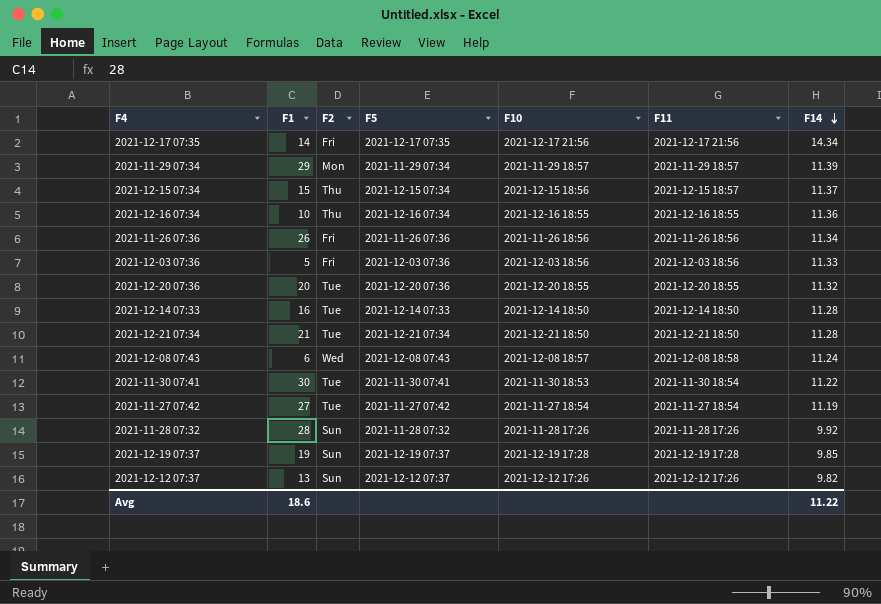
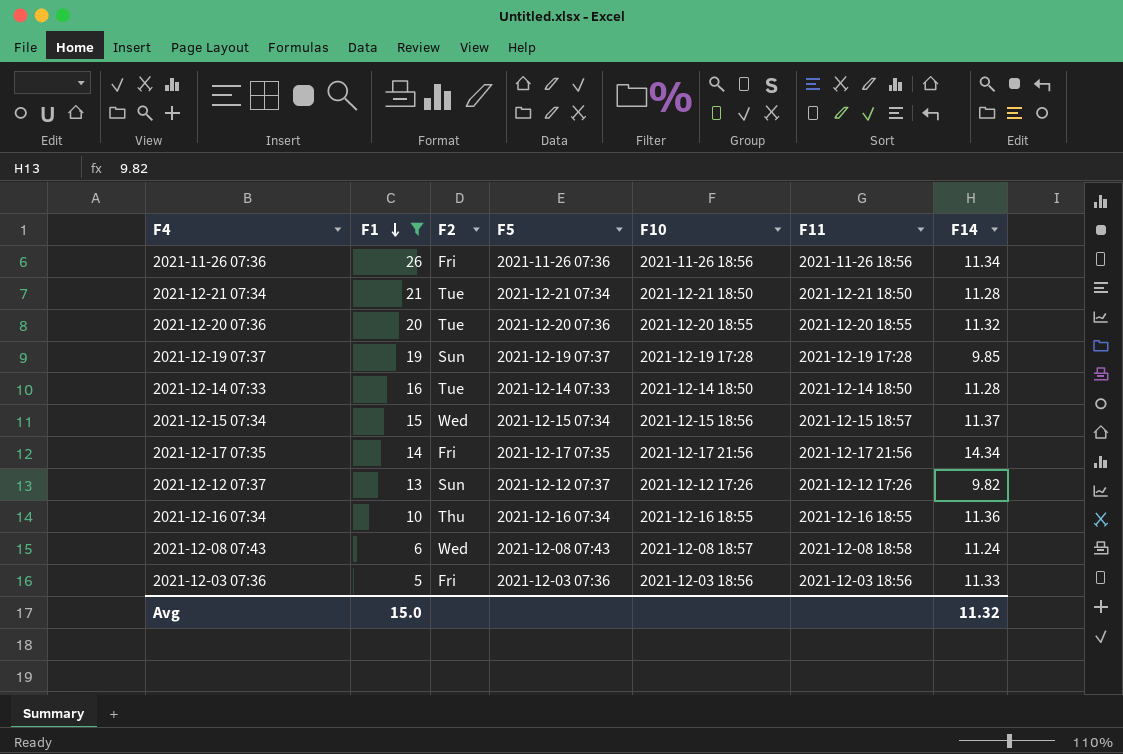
filter: none -> F1 <= 26
row order: F14 descending -> F1 descending
2021-12-15 07:34 | F2: Thu -> Wed
Avg | F1: 18.6 -> 15.0
Avg | F14: 11.22 -> 11.32

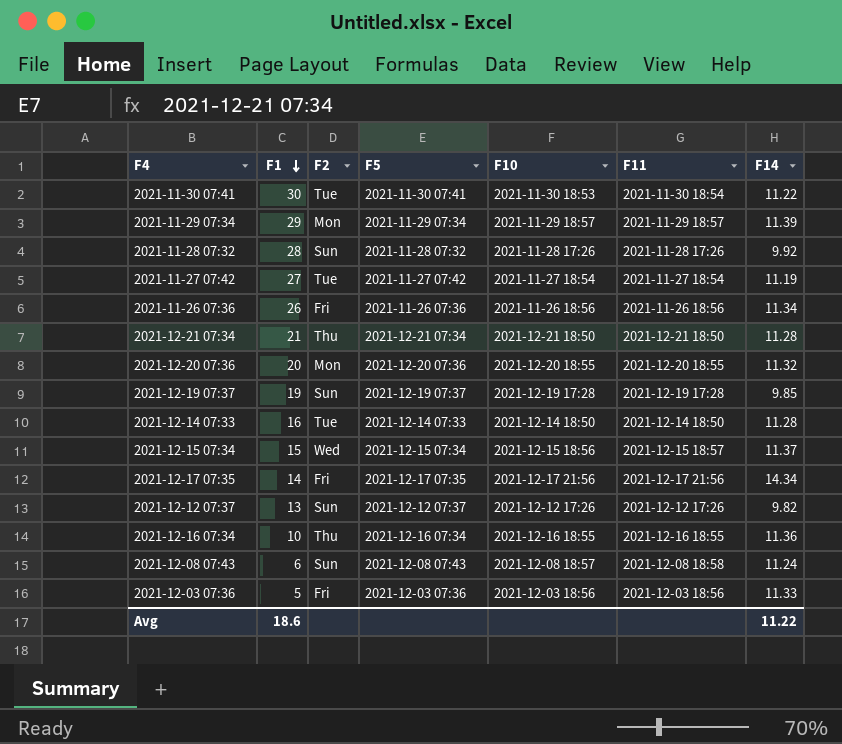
filter: F1 <= 26 -> none
2021-12-21 07:34 | F2: Tue -> Thu
2021-12-20 07:36 | F2: Tue -> Mon
2021-12-08 07:43 | F2: Wed -> Sun
Avg | F1: 15.0 -> 18.6
Avg | F14: 11.32 -> 11.22

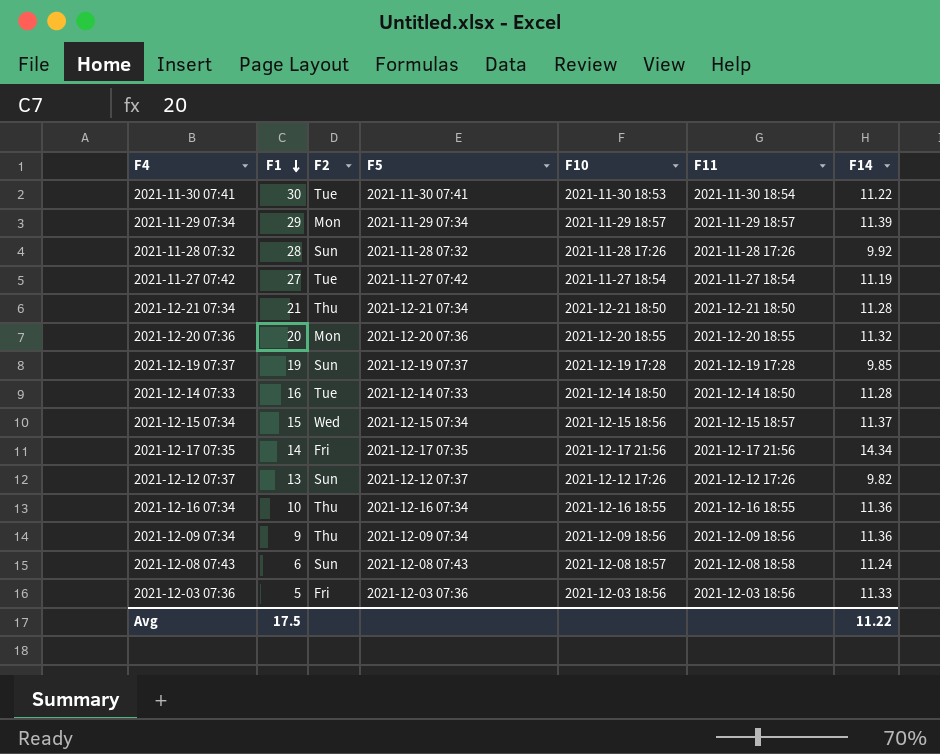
row 2021-11-26 07:36: 26 | Fri | 2021-11-26 07:36 | 2021-11-26 18:56 | 2021-11-26 18:56 | 11.34 -> none
row 2021-12-09 07:34: none -> 9 | Thu | 2021-12-09 07:34 | 2021-12-09 18:56 | 2021-12-09 18:56 | 11.36
Avg | F1: 18.6 -> 17.5

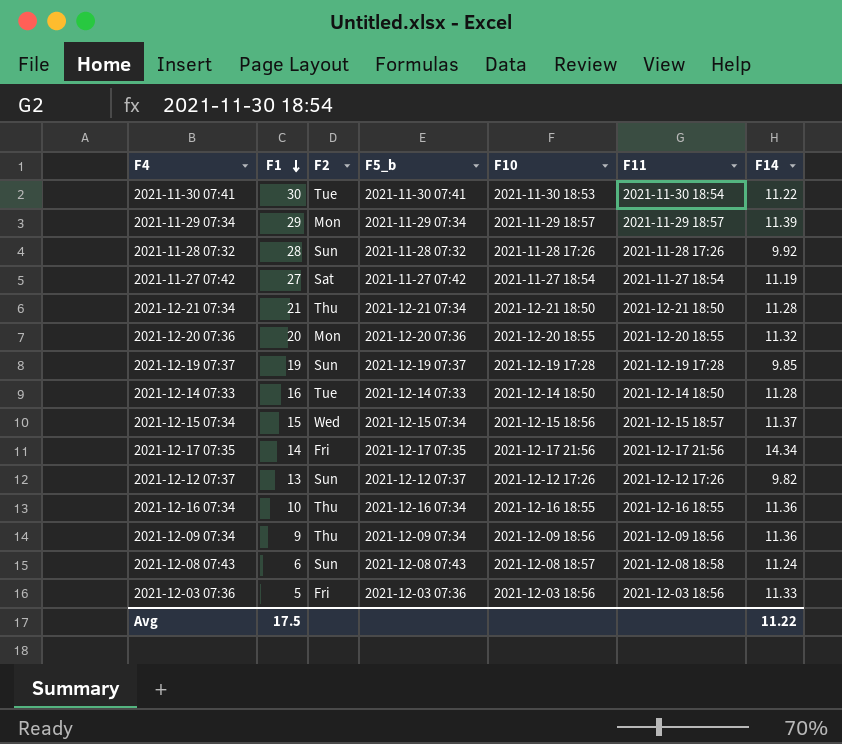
column name: F5 -> F5_b
2021-11-27 07:42 | F2: Tue -> Sat

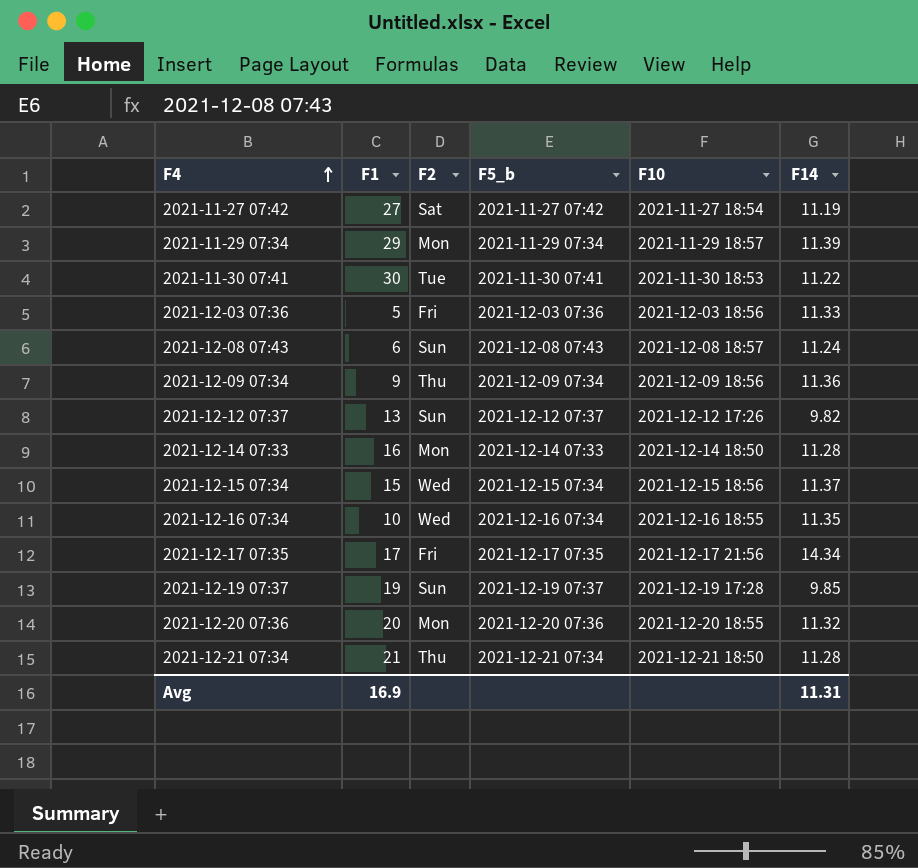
row order: F1 descending -> F4 ascending
column F11 | position: 6 -> none
row 2021-11-28 07:32: 28 | Sun | 2021-11-28 07:32 | 2021-11-28 17:26 | 2021-11-28 17:26 | 9.92 -> none
2021-12-14 07:33 | F2: Tue -> Mon
2021-12-16 07:34 | F2: Thu -> Wed
2021-12-16 07:34 | F14: 11.36 -> 11.35
2021-12-17 07:35 | F1: 14 -> 17
Avg | F1: 17.5 -> 16.9
Avg | F14: 11.22 -> 11.31

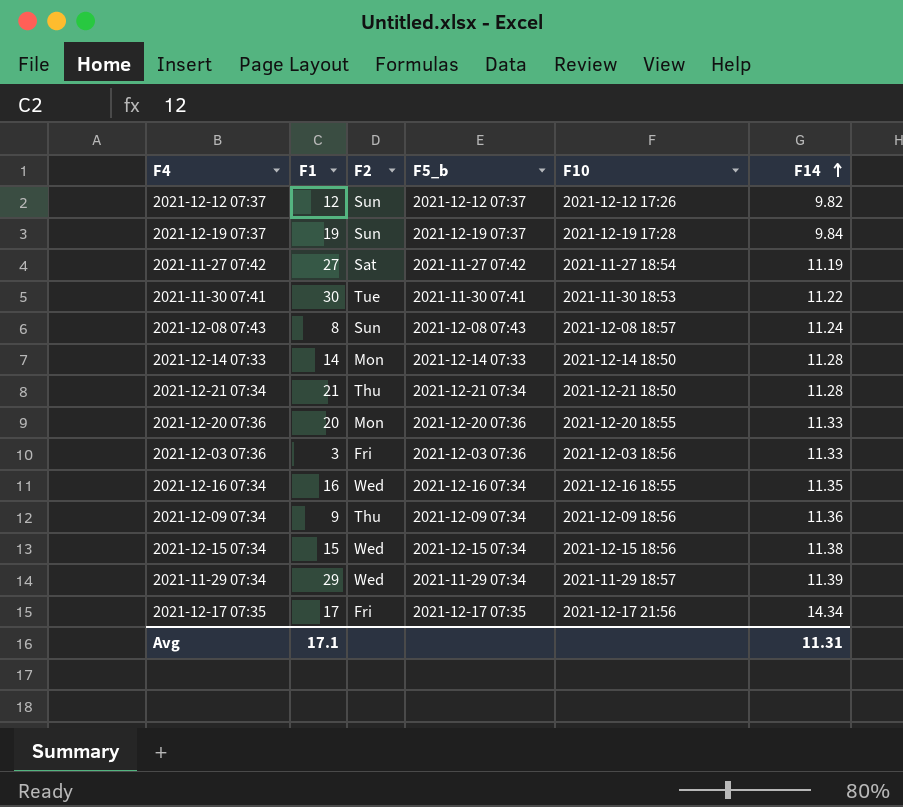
row order: F4 ascending -> F14 ascending
2021-12-12 07:37 | F1: 13 -> 12
2021-12-19 07:37 | F14: 9.85 -> 9.84
2021-12-08 07:43 | F1: 6 -> 8
2021-12-14 07:33 | F1: 16 -> 14
2021-12-20 07:36 | F14: 11.32 -> 11.33
2021-12-03 07:36 | F1: 5 -> 3
2021-12-16 07:34 | F1: 10 -> 16
2021-12-15 07:34 | F14: 11.37 -> 11.38
2021-11-29 07:34 | F2: Mon -> Wed
Avg | F1: 16.9 -> 17.1

